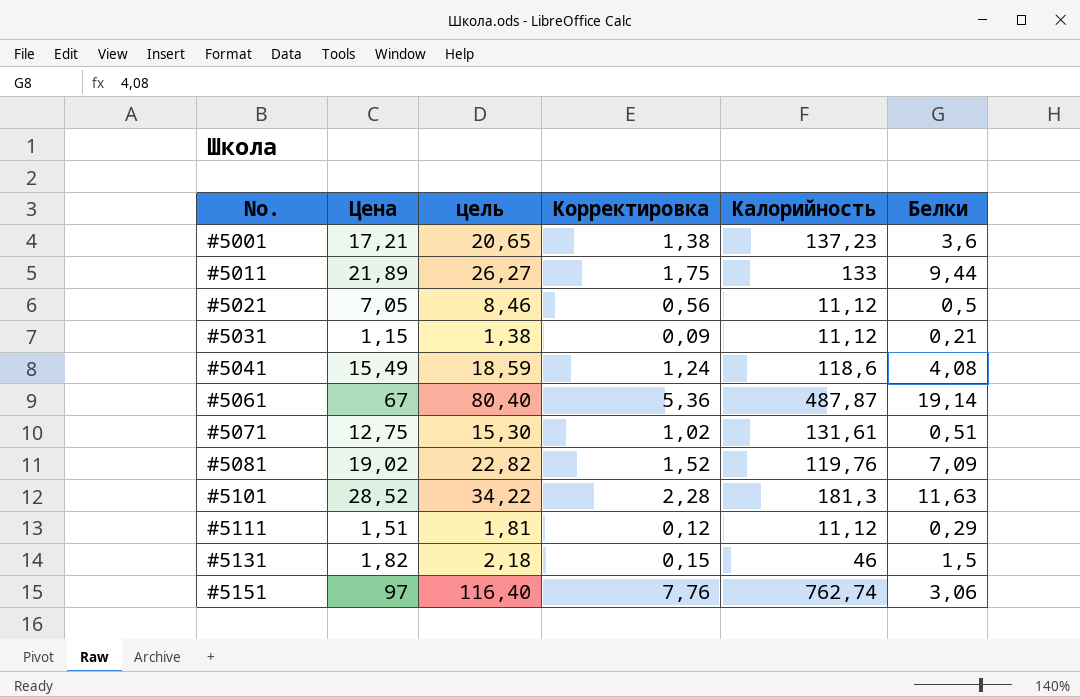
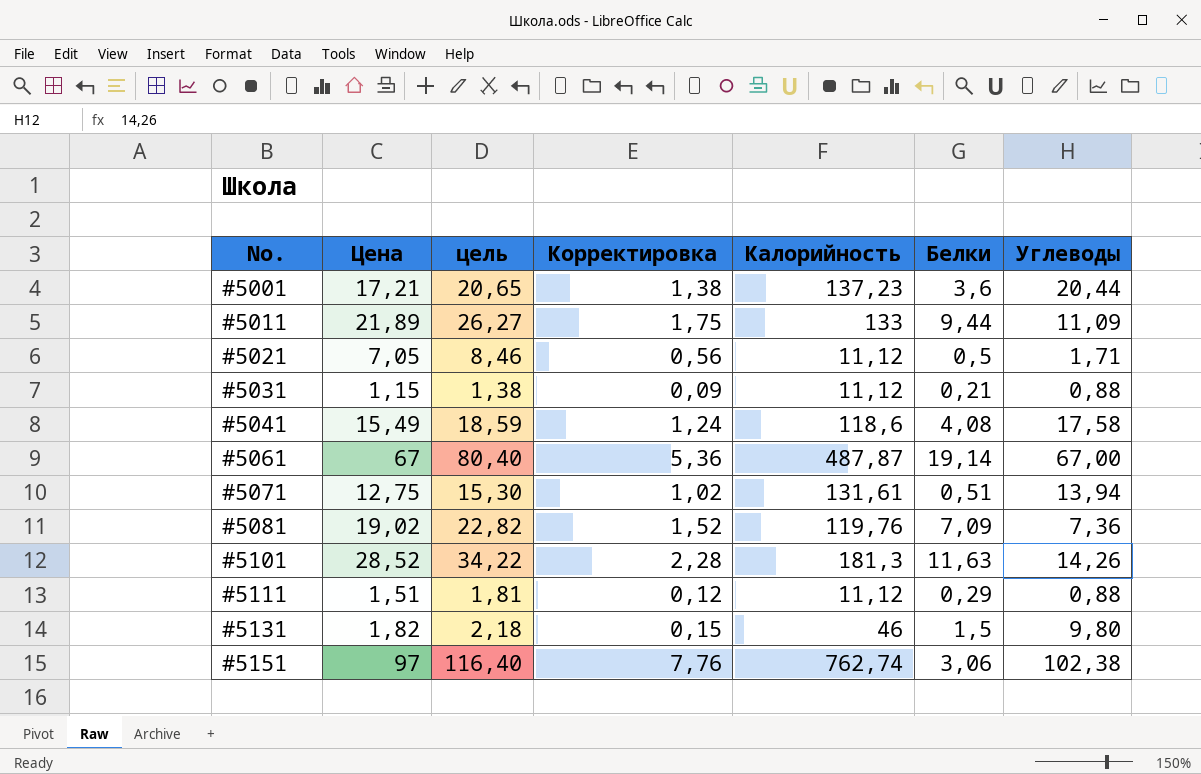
column Углеводы | position: none -> 7

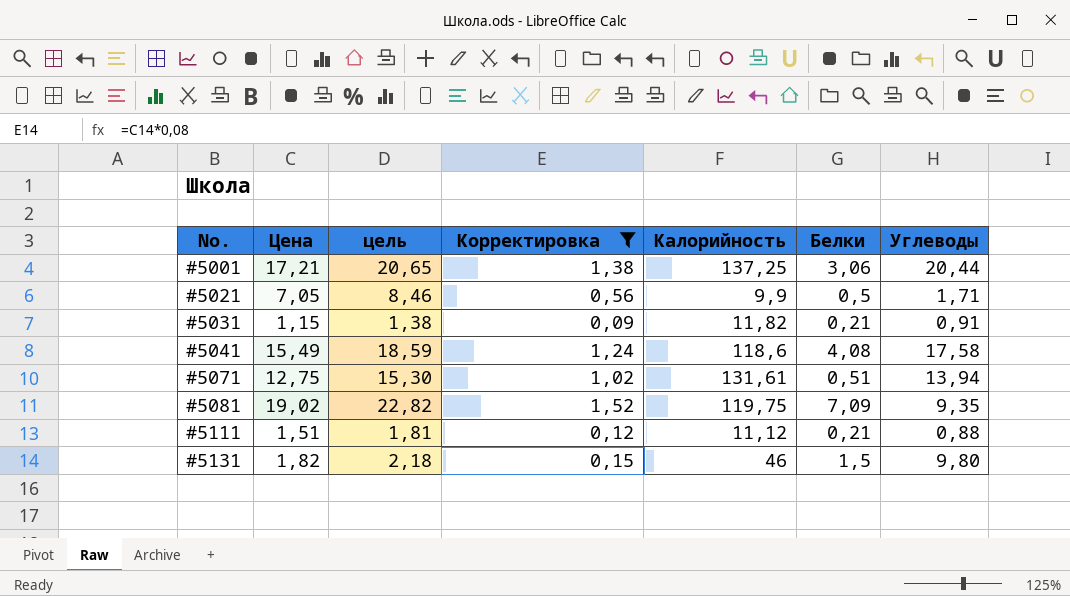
filter: none -> Корректировка <= 1,52
#5001 | Калорийность: 137,23 -> 137,25
#5001 | Белки: 3,6 -> 3,06
#5021 | Калорийность: 11,12 -> 9,9
#5031 | Калорийность: 11,12 -> 11,82
#5031 | Углеводы: 0,88 -> 0,91
#5081 | Калорийность: 119,76 -> 119,75
#5081 | Углеводы: 7,36 -> 9,35
#5111 | Белки: 0,29 -> 0,21

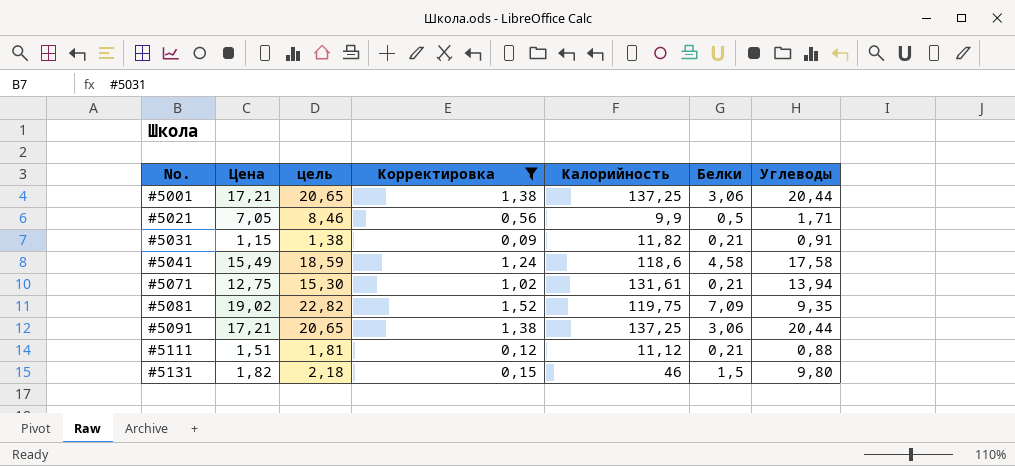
#5041 | Белки: 4,08 -> 4,58
#5071 | Белки: 0,51 -> 0,21
row #5091: none -> 17,21 | 20,65 | 1,38 | 137,25 | 3,06 | 20,44

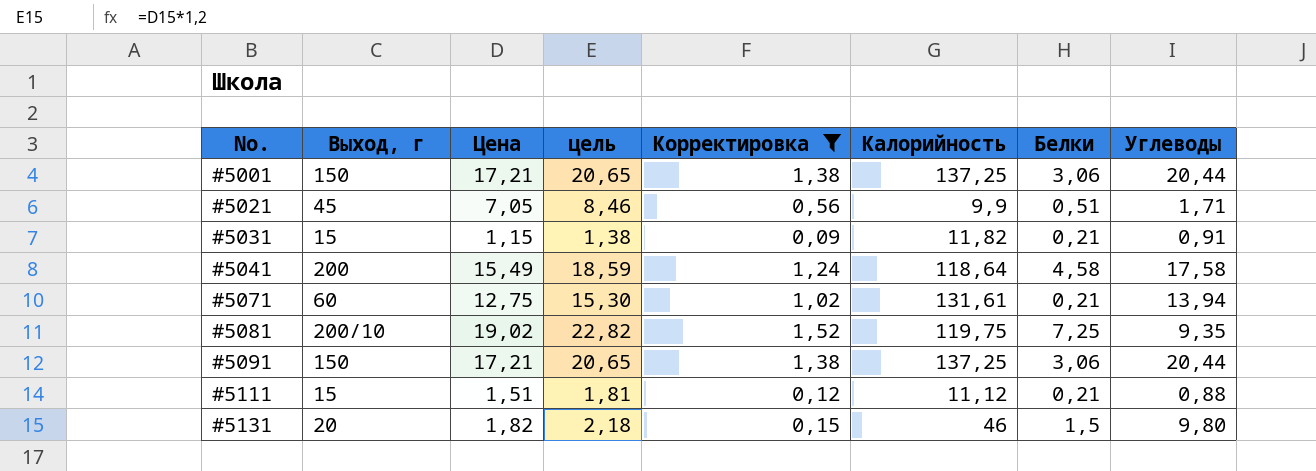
column Выход, г | position: none -> 2
#5021 | Белки: 0,5 -> 0,51
#5041 | Калорийность: 118,6 -> 118,64
#5081 | Белки: 7,09 -> 7,25

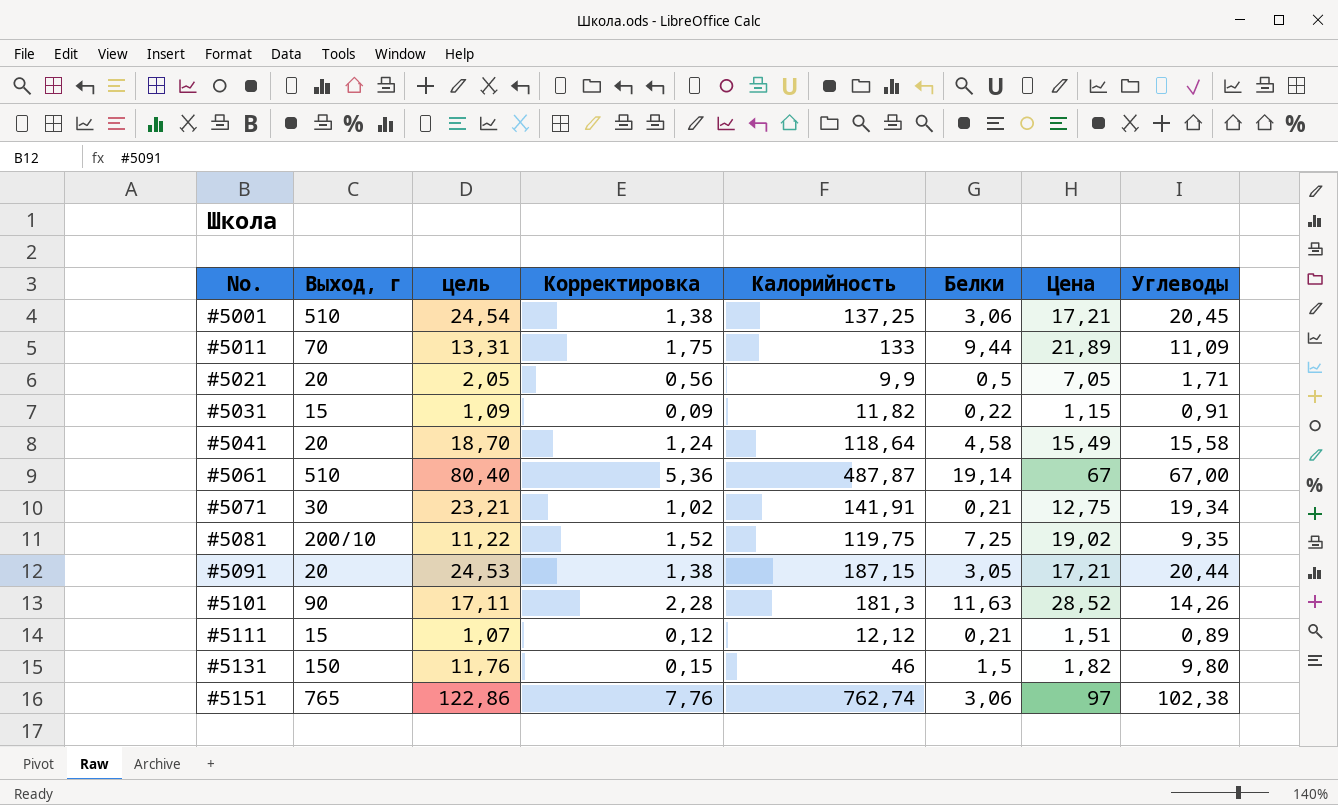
filter: Корректировка <= 1,52 -> none
column цель | formula: [Цена] * 1,2 -> [Углеводы] * 1,2
column Цена | position: 3 -> 7
#5001 | Выход, г: 150 -> 510
#5001 | Углеводы: 20,44 -> 20,45
#5021 | Выход, г: 45 -> 20
#5021 | Белки: 0,51 -> 0,5
#5031 | Белки: 0,21 -> 0,22
#5041 | Выход, г: 200 -> 20
#5041 | Углеводы: 17,58 -> 15,58
#5071 | Выход, г: 60 -> 30
#5071 | Калорийность: 131,61 -> 141,91
#5071 | Углеводы: 13,94 -> 19,34
#5091 | Выход, г: 150 -> 20
#5091 | Калорийность: 137,25 -> 187,15
#5091 | Белки: 3,06 -> 3,05
#5111 | Калорийность: 11,12 -> 12,12
#5111 | Углеводы: 0,88 -> 0,89
#5131 | Выход, г: 20 -> 150

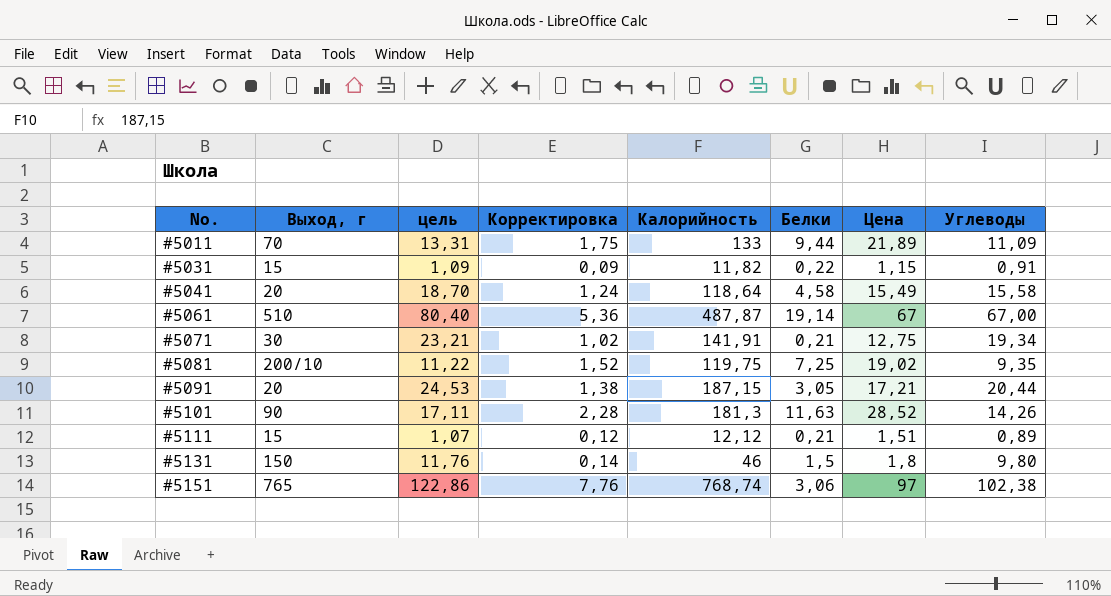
row #5001: 510 | 24,54 | 1,38 | 137,25 | 3,06 | 17,21 | 20,45 -> none
row #5021: 20 | 2,05 | 0,56 | 9,9 | 0,5 | 7,05 | 1,71 -> none
#5131 | Корректировка: 0,15 -> 0,14
#5131 | Цена: 1,82 -> 1,8
#5151 | Калорийность: 762,74 -> 768,74

